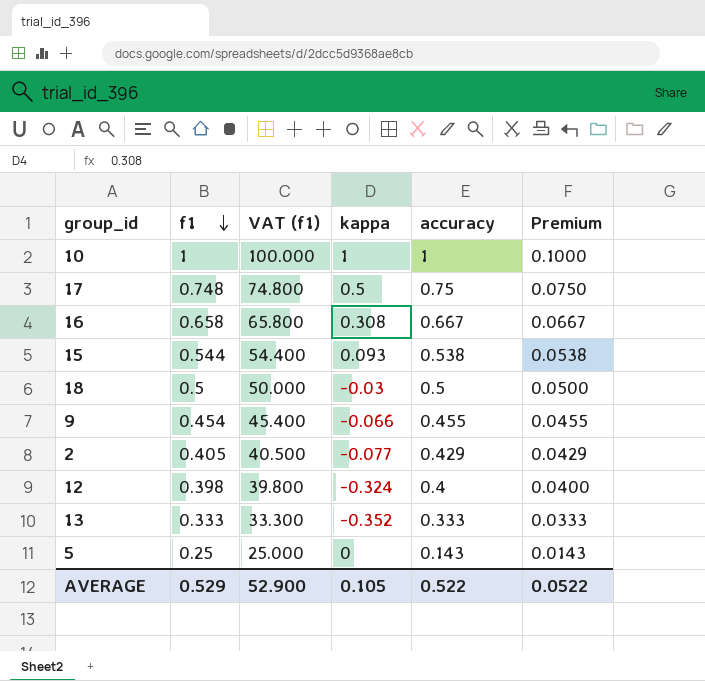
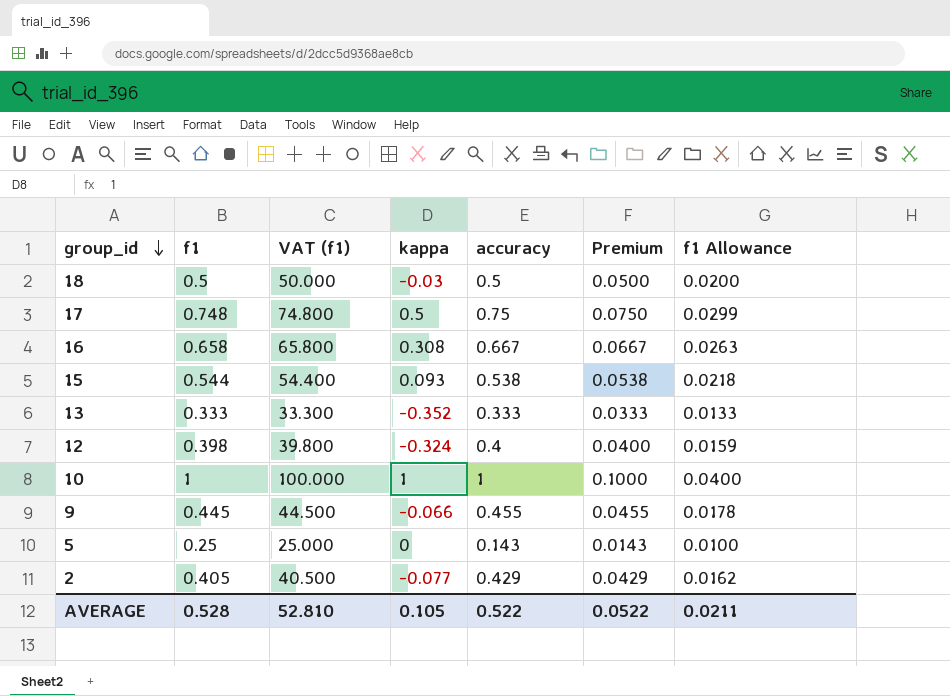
row order: f1 descending -> group_id descending
column f1 Allowance | formula: none -> [f1] * 0.04
9 | f1: 0.454 -> 0.445
9 | VAT (f1): 45.400 -> 44.500
AVERAGE | f1: 0.529 -> 0.528
AVERAGE | VAT (f1): 52.900 -> 52.810

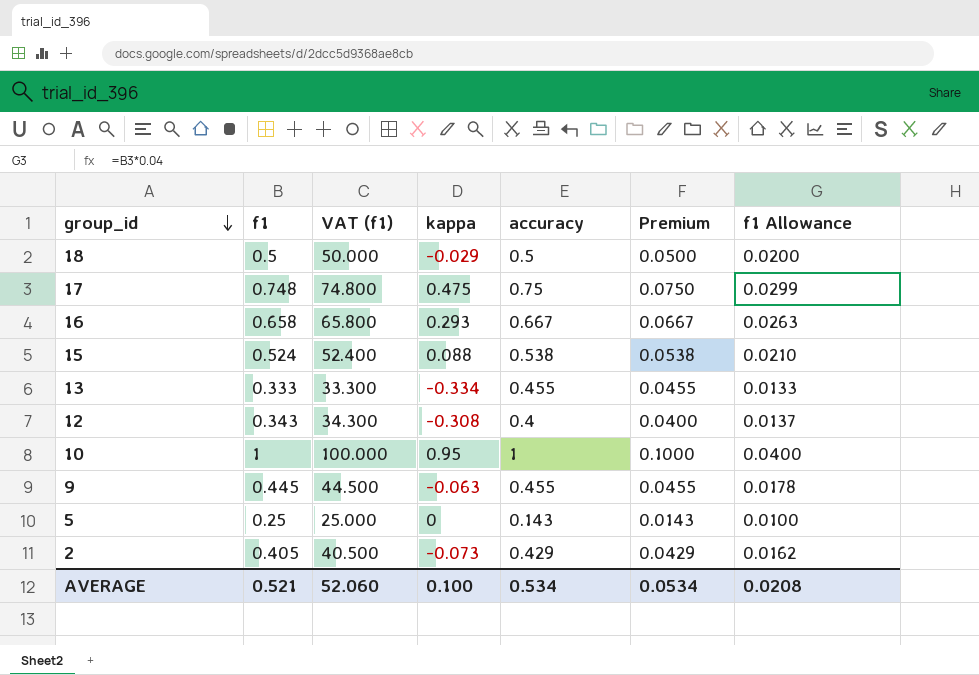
18 | kappa: -0.03 -> -0.029
17 | kappa: 0.5 -> 0.475
16 | kappa: 0.308 -> 0.293
15 | f1: 0.544 -> 0.524
15 | VAT (f1): 54.400 -> 52.400
15 | kappa: 0.093 -> 0.088
15 | f1 Allowance: 0.0218 -> 0.0210
13 | kappa: -0.352 -> -0.334
13 | accuracy: 0.333 -> 0.455
13 | Premium: 0.0333 -> 0.0455
12 | f1: 0.398 -> 0.343
12 | VAT (f1): 39.800 -> 34.300
12 | kappa: -0.324 -> -0.308
12 | f1 Allowance: 0.0159 -> 0.0137
10 | kappa: 1 -> 0.95
9 | kappa: -0.066 -> -0.063
2 | kappa: -0.077 -> -0.073
AVERAGE | f1: 0.528 -> 0.521
AVERAGE | VAT (f1): 52.810 -> 52.060
AVERAGE | kappa: 0.105 -> 0.100
AVERAGE | accuracy: 0.522 -> 0.534
AVERAGE | Premium: 0.0522 -> 0.0534
AVERAGE | f1 Allowance: 0.0211 -> 0.0208

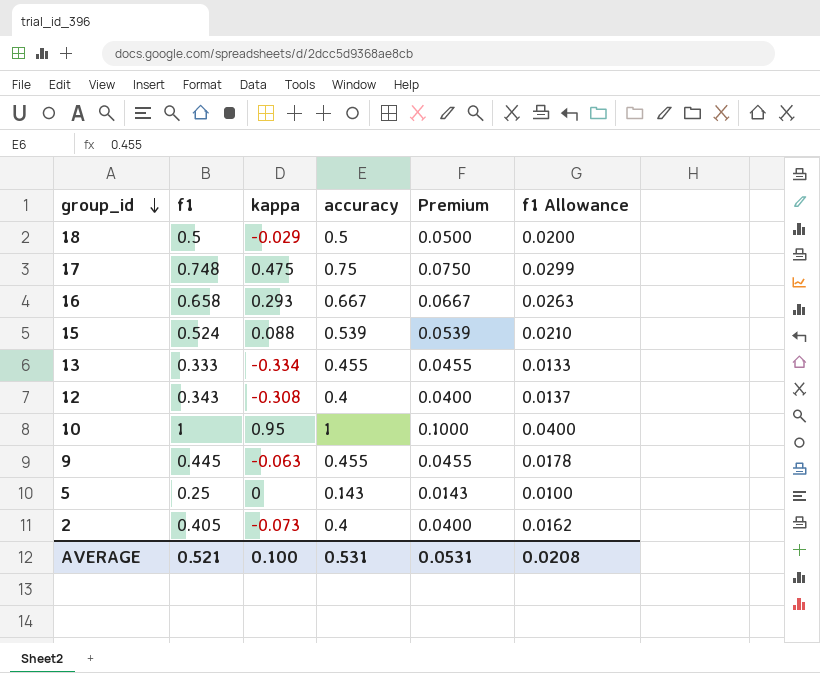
column VAT (f1) | formula: [f1] * 100 -> none
15 | accuracy: 0.538 -> 0.539
15 | Premium: 0.0538 -> 0.0539
2 | accuracy: 0.429 -> 0.4
2 | Premium: 0.0429 -> 0.0400
AVERAGE | accuracy: 0.534 -> 0.531
AVERAGE | Premium: 0.0534 -> 0.0531

